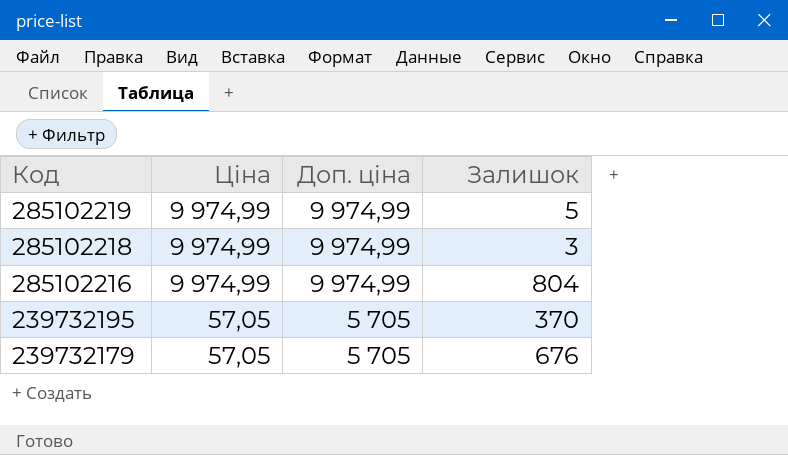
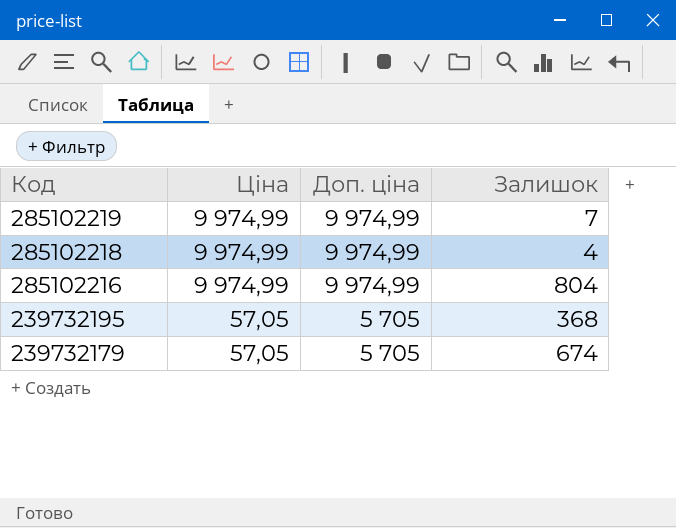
285102219 | Залишок: 5 -> 7
285102218 | Залишок: 3 -> 4
239732195 | Залишок: 370 -> 368
239732179 | Залишок: 676 -> 674

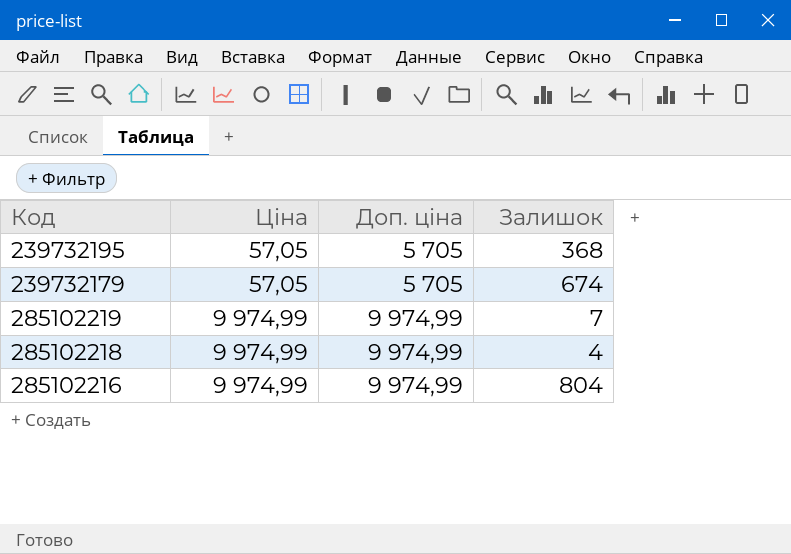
row order: Код descending -> Ціна ascending

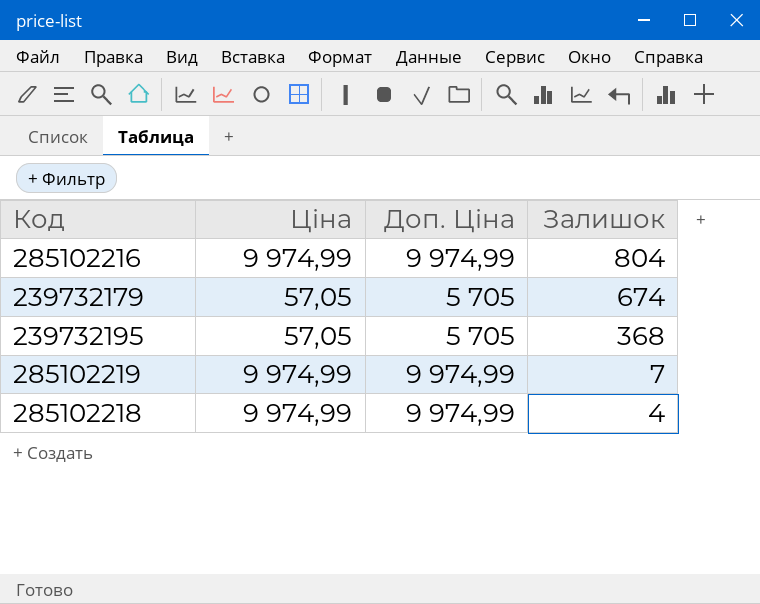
row order: Ціна ascending -> Залишок descending
column name: Доп. ціна -> Доп. Ціна

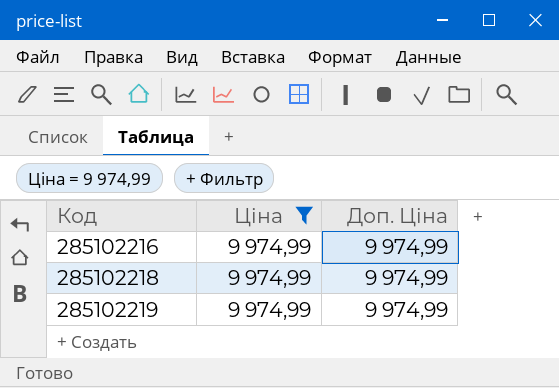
filter: none -> Ціна = 9 974,99
row order: Залишок descending -> Код ascending
column Залишок | position: 4 -> none

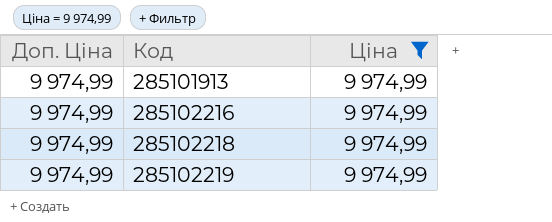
column Доп. Ціна | position: 3 -> 1
row 285101913: none -> 9 974,99 | 9 974,99

